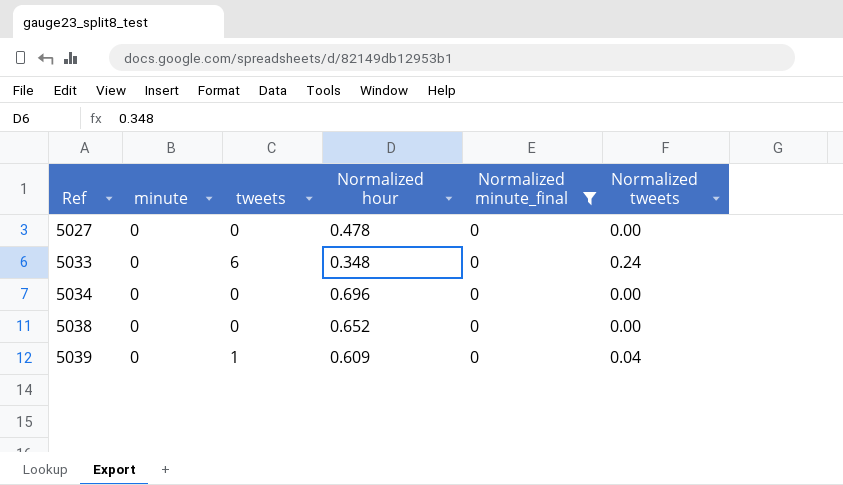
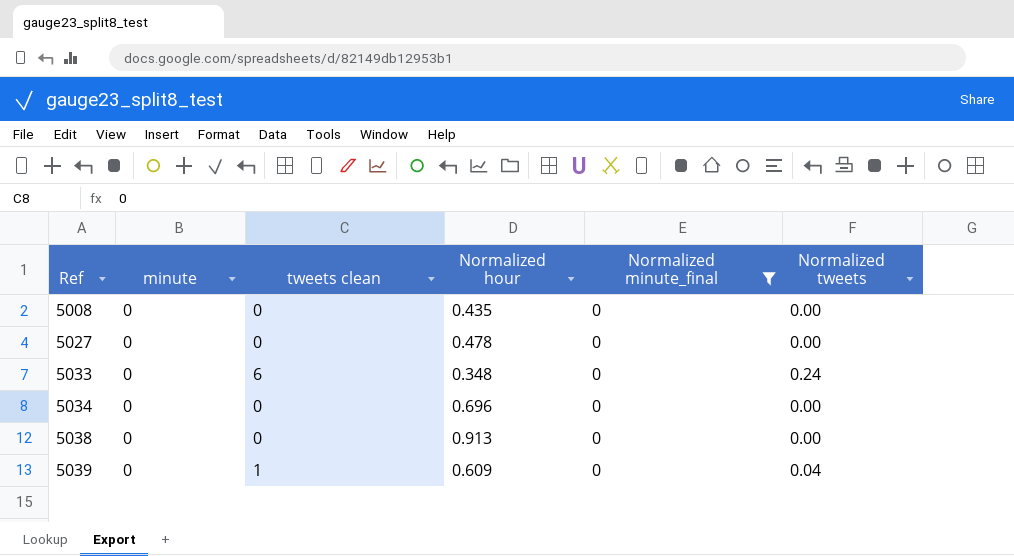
column name: tweets -> tweets clean
row 5008: none -> 0 | 0 | 0.435 | 0 | 0.00
5038 | Normalized hour: 0.652 -> 0.913

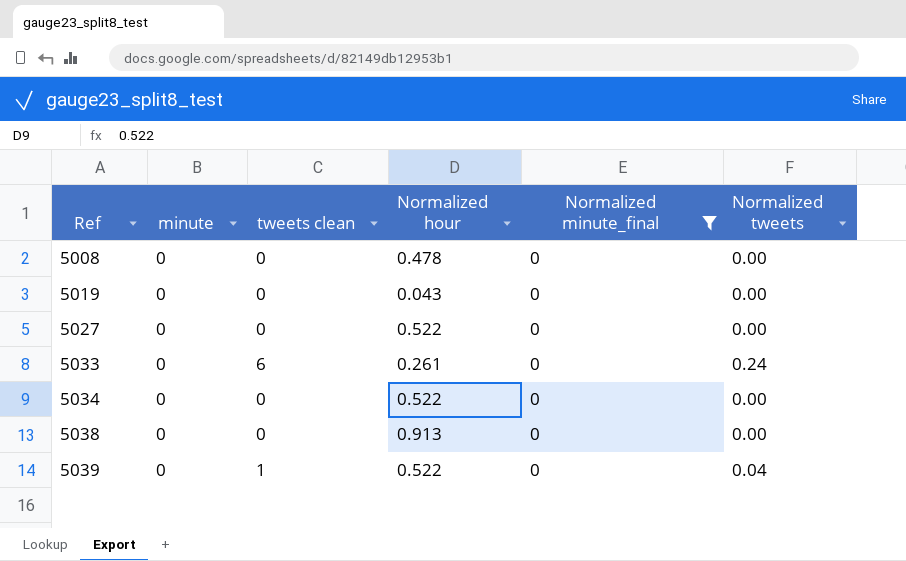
5008 | Normalized hour: 0.435 -> 0.478
row 5019: none -> 0 | 0 | 0.043 | 0 | 0.00
5027 | Normalized hour: 0.478 -> 0.522
5033 | Normalized hour: 0.348 -> 0.261
5034 | Normalized hour: 0.696 -> 0.522
5039 | Normalized hour: 0.609 -> 0.522

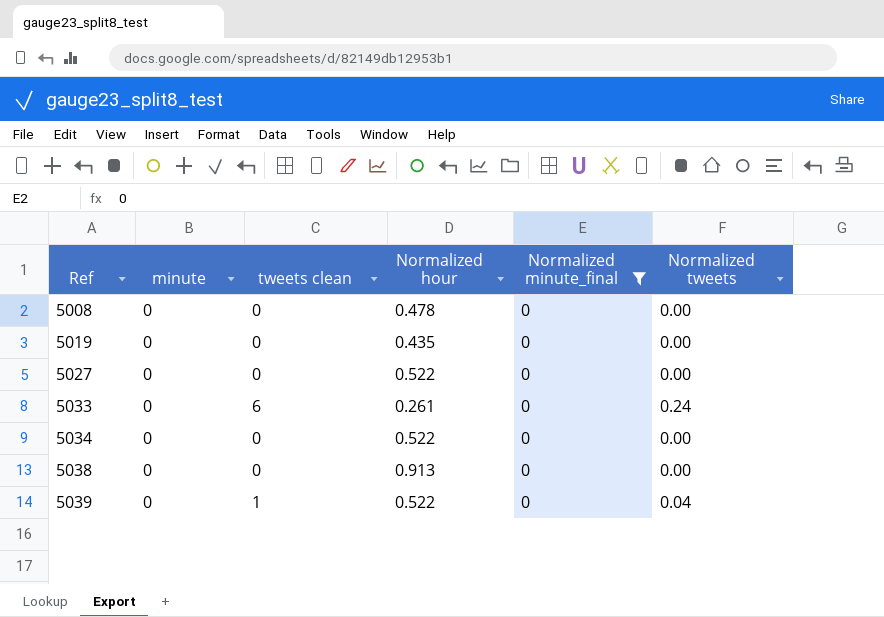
5019 | Normalized hour: 0.043 -> 0.435

